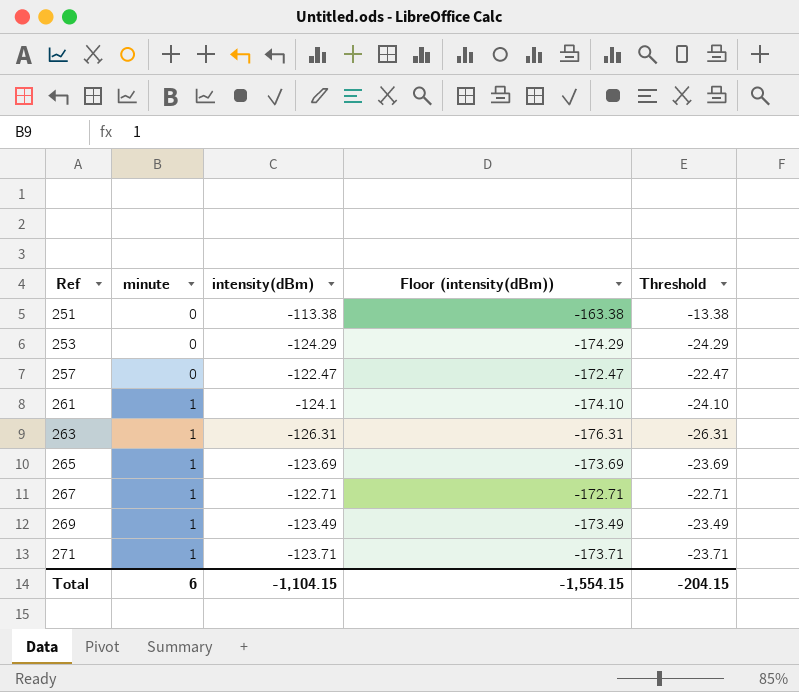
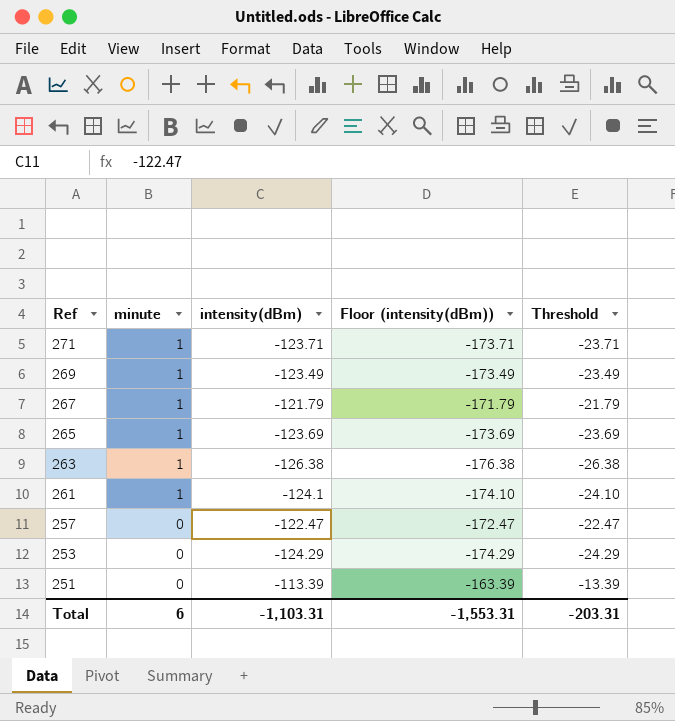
row order: Ref ascending -> Ref descending
267 | intensity(dBm): -122.71 -> -121.79
267 | Floor (intensity(dBm)): -172.71 -> -171.79
267 | Threshold: -22.71 -> -21.79
263 | intensity(dBm): -126.31 -> -126.38
263 | Floor (intensity(dBm)): -176.31 -> -176.38
263 | Threshold: -26.31 -> -26.38
251 | intensity(dBm): -113.38 -> -113.39
251 | Floor (intensity(dBm)): -163.38 -> -163.39
251 | Threshold: -13.38 -> -13.39
Total | intensity(dBm): -1,104.15 -> -1,103.31
Total | Floor (intensity(dBm)): -1,554.15 -> -1,553.31
Total | Threshold: -204.15 -> -203.31

